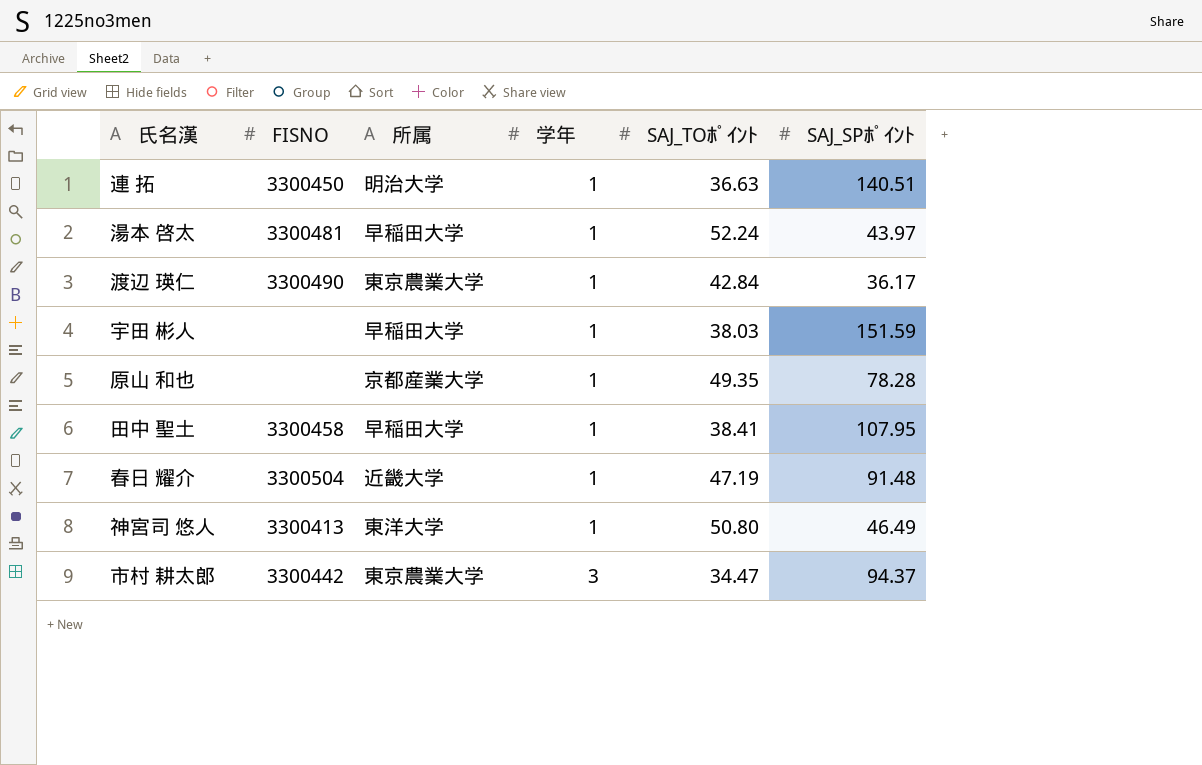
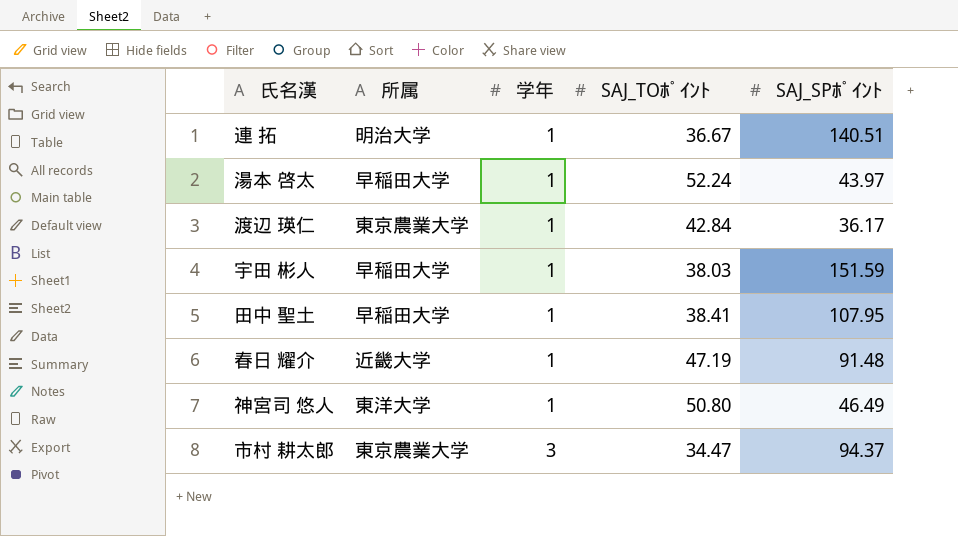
column FISNO | position: 2 -> none
row 原山 和也: none | 京都産業大学 | 1 | 49.35 | 78.28 -> none
連 拓 | SAJ_TOﾎﾟｲﾝﾄ: 36.63 -> 36.67

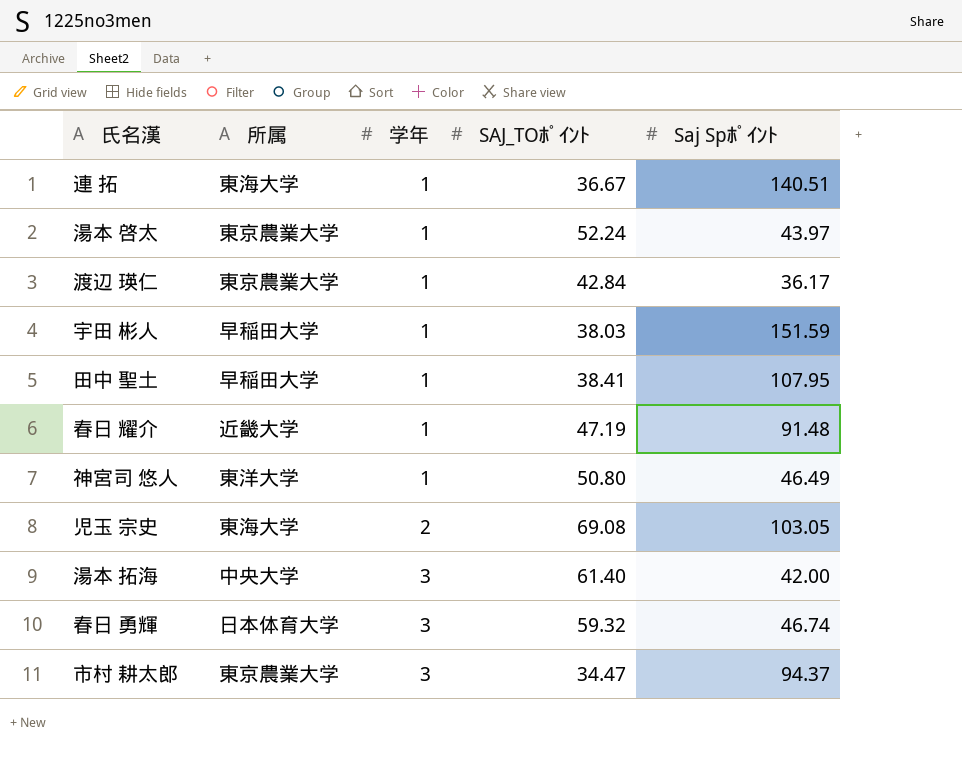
column name: SAJ_SPﾎﾟｲﾝﾄ -> Saj Spﾎﾟｲﾝﾄ
連 拓 | 所属: 明治大学 -> 東海大学
湯本 啓太 | 所属: 早稲田大学 -> 東京農業大学
row 児玉 宗史: none -> 東海大学 | 2 | 69.08 | 103.05
row 湯本 拓海: none -> 中央大学 | 3 | 61.40 | 42.00
row 春日 勇輝: none -> 日本体育大学 | 3 | 59.32 | 46.74

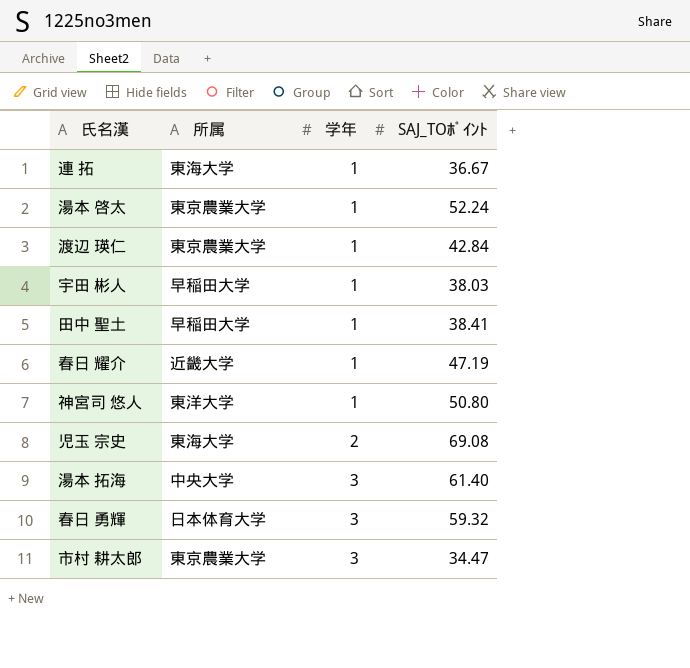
column Saj Spﾎﾟｲﾝﾄ | position: 5 -> none

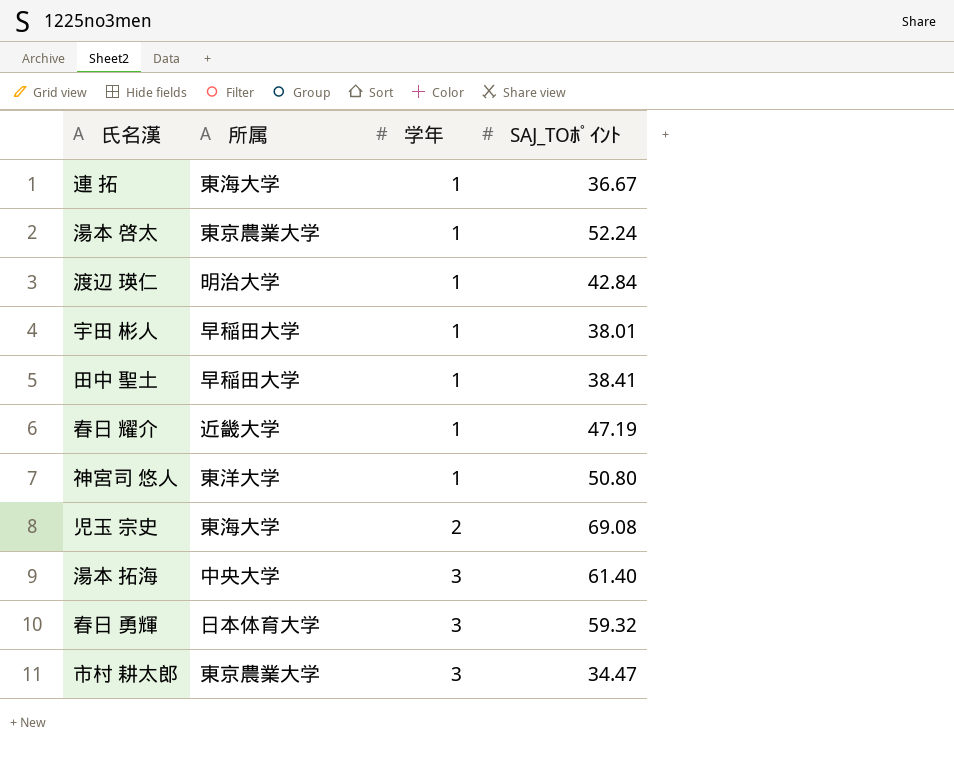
渡辺 瑛仁 | 所属: 東京農業大学 -> 明治大学
宇田 彬人 | SAJ_TOﾎﾟｲﾝﾄ: 38.03 -> 38.01

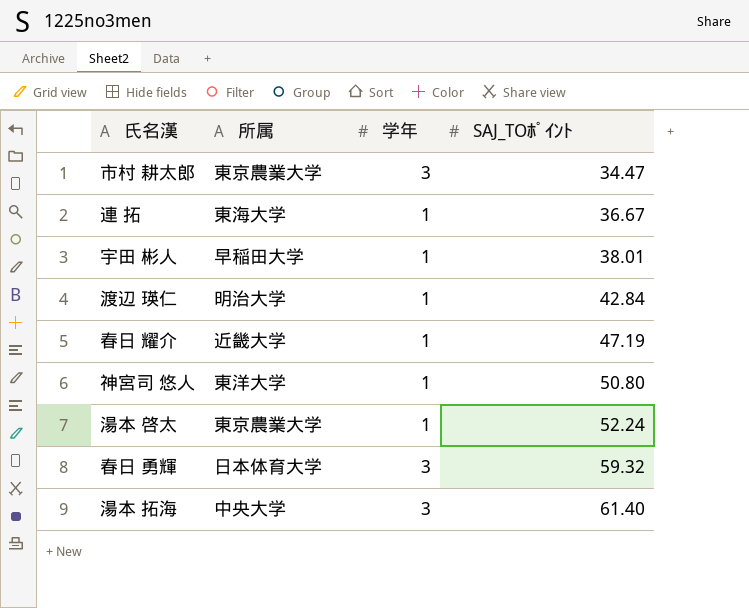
row order: 学年 ascending -> SAJ_TOﾎﾟｲﾝﾄ ascending
row 田中 聖土: 早稲田大学 | 1 | 38.41 -> none
row 児玉 宗史: 東海大学 | 2 | 69.08 -> none

